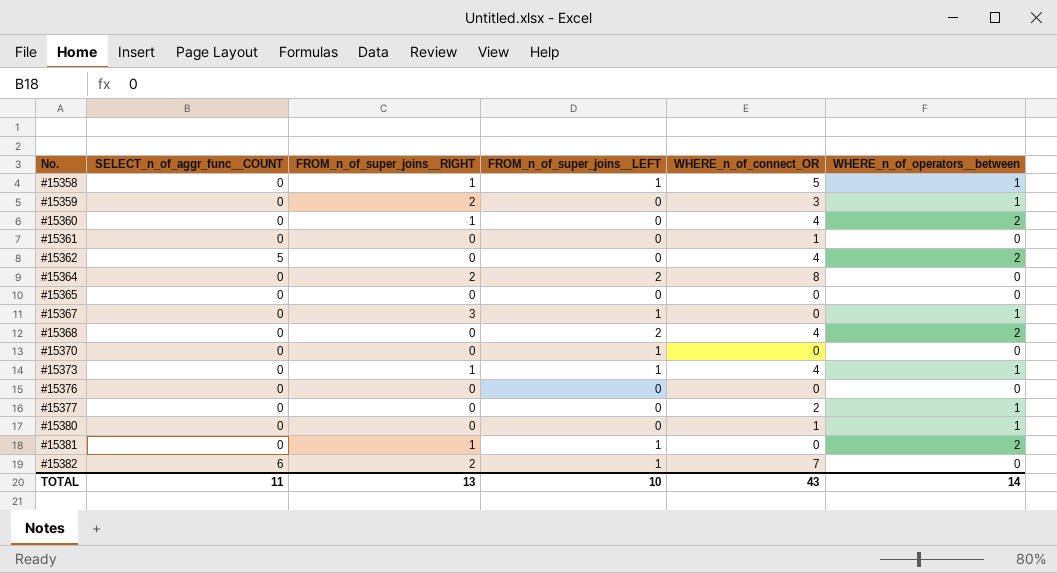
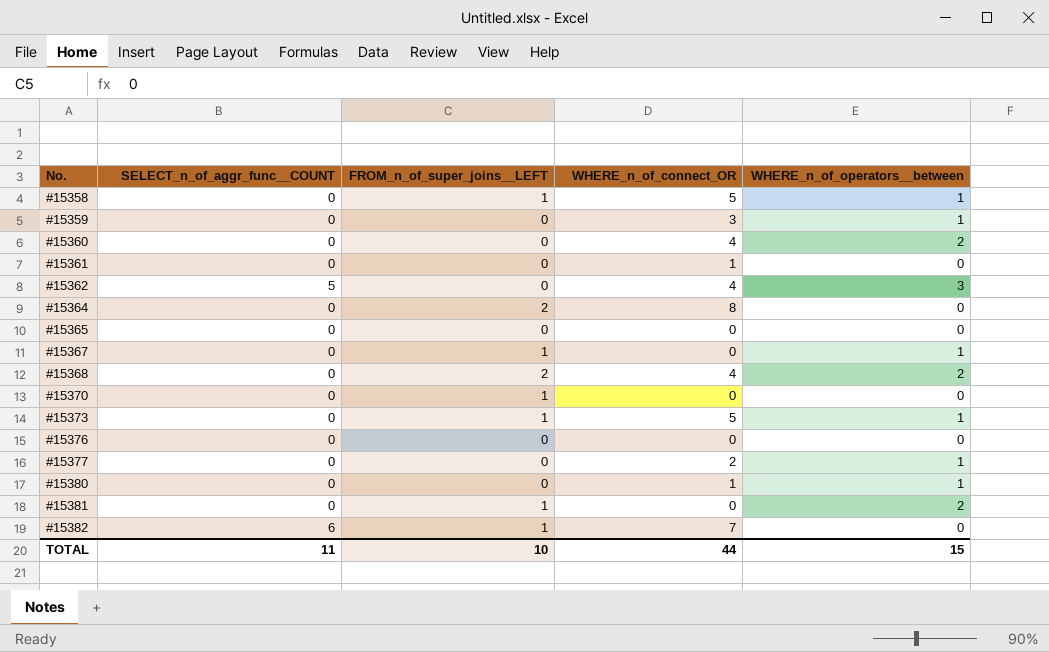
column FROM_n_of_super_joins__RIGHT | position: 3 -> none
#15362 | WHERE_n_of_operators__between: 2 -> 3
#15373 | WHERE_n_of_connect_OR: 4 -> 5
TOTAL | WHERE_n_of_connect_OR: 43 -> 44
TOTAL | WHERE_n_of_operators__between: 14 -> 15

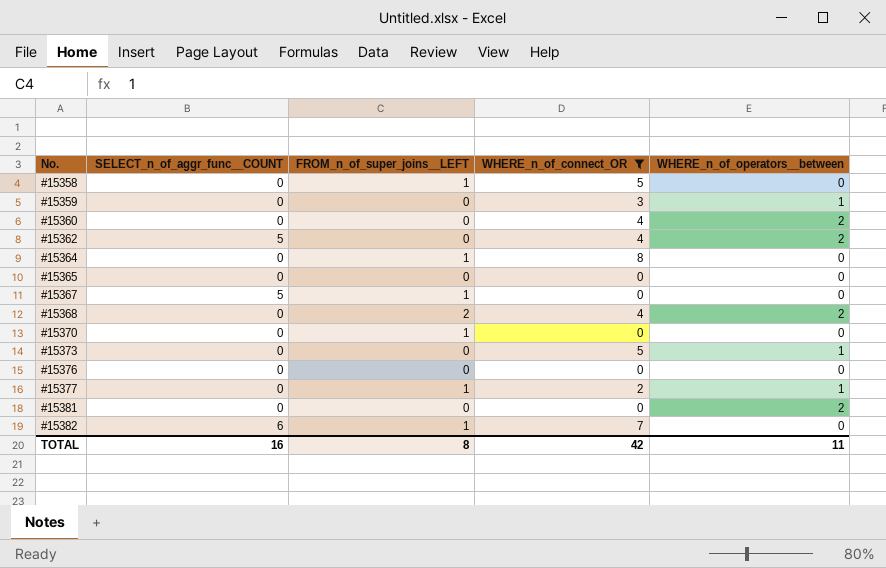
filter: none -> WHERE_n_of_connect_OR != 1
#15358 | WHERE_n_of_operators__between: 1 -> 0
#15362 | WHERE_n_of_operators__between: 3 -> 2
#15364 | FROM_n_of_super_joins__LEFT: 2 -> 1
#15367 | SELECT_n_of_aggr_func__COUNT: 0 -> 5
#15367 | WHERE_n_of_operators__between: 1 -> 0
#15373 | FROM_n_of_super_joins__LEFT: 1 -> 0
#15377 | FROM_n_of_super_joins__LEFT: 0 -> 1
#15381 | FROM_n_of_super_joins__LEFT: 1 -> 0
TOTAL | SELECT_n_of_aggr_func__COUNT: 11 -> 16
TOTAL | FROM_n_of_super_joins__LEFT: 10 -> 8
TOTAL | WHERE_n_of_connect_OR: 44 -> 42
TOTAL | WHERE_n_of_operators__between: 15 -> 11

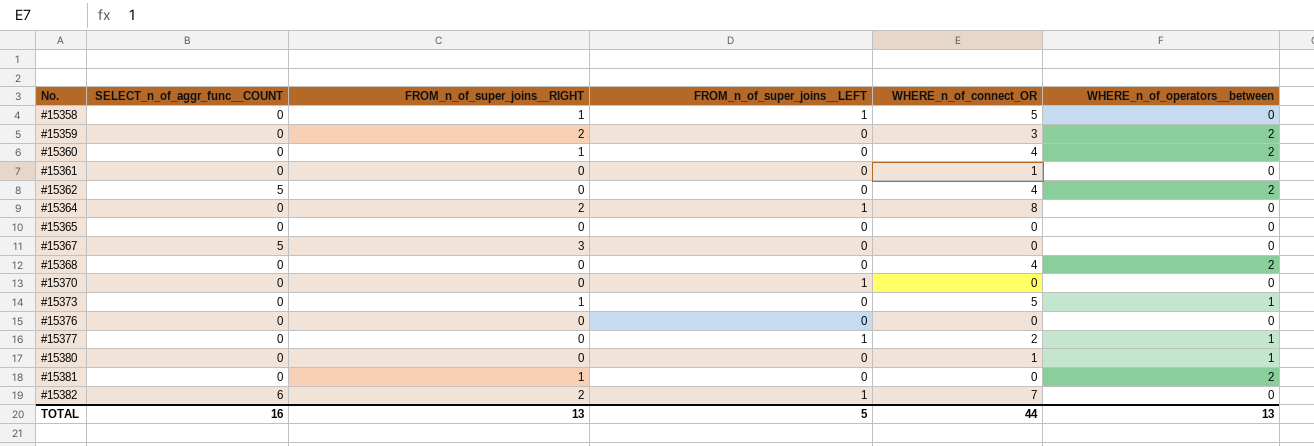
filter: WHERE_n_of_connect_OR != 1 -> none
column FROM_n_of_super_joins__RIGHT | position: none -> 3
#15359 | WHERE_n_of_operators__between: 1 -> 2
#15367 | FROM_n_of_super_joins__LEFT: 1 -> 0
#15368 | FROM_n_of_super_joins__LEFT: 2 -> 0
TOTAL | FROM_n_of_super_joins__LEFT: 8 -> 5
TOTAL | WHERE_n_of_connect_OR: 42 -> 44
TOTAL | WHERE_n_of_operators__between: 11 -> 13

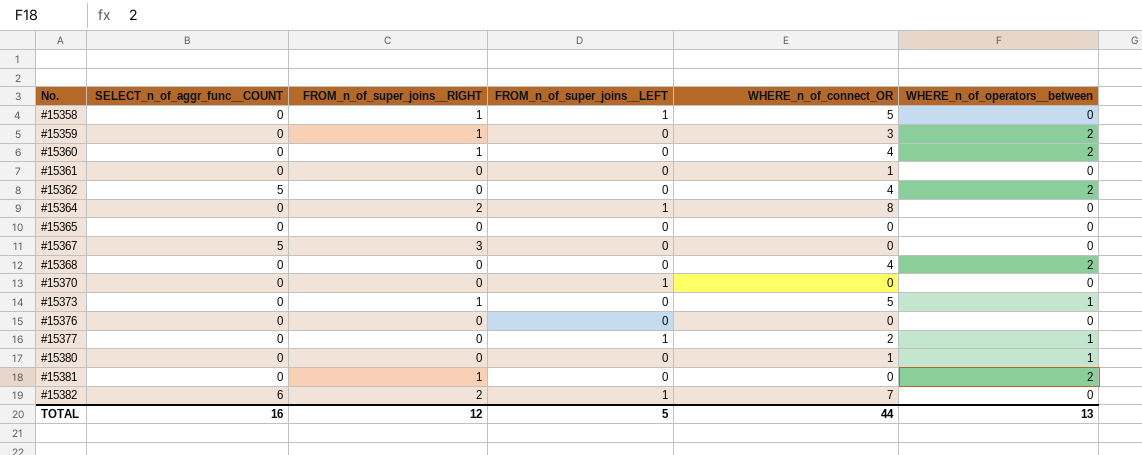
#15359 | FROM_n_of_super_joins__RIGHT: 2 -> 1
TOTAL | FROM_n_of_super_joins__RIGHT: 13 -> 12

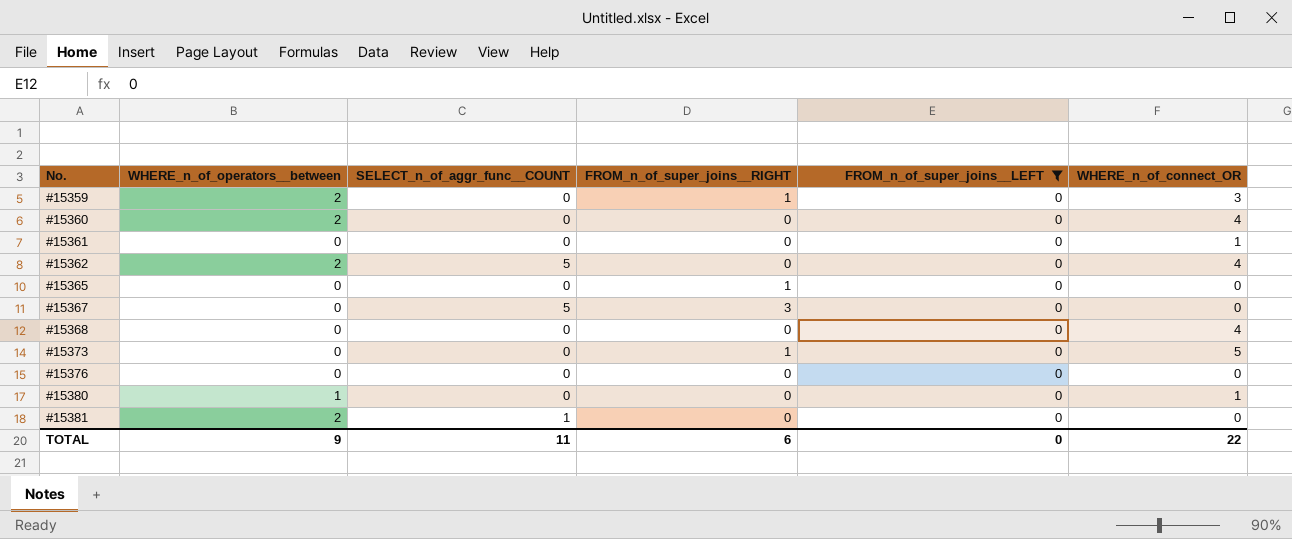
filter: none -> FROM_n_of_super_joins__LEFT = 0
column WHERE_n_of_operators__between | position: 6 -> 2
#15360 | FROM_n_of_super_joins__RIGHT: 1 -> 0
#15365 | FROM_n_of_super_joins__RIGHT: 0 -> 1
#15368 | WHERE_n_of_operators__between: 2 -> 0
#15373 | WHERE_n_of_operators__between: 1 -> 0
#15381 | SELECT_n_of_aggr_func__COUNT: 0 -> 1
#15381 | FROM_n_of_super_joins__RIGHT: 1 -> 0
TOTAL | WHERE_n_of_operators__between: 13 -> 9
TOTAL | SELECT_n_of_aggr_func__COUNT: 16 -> 11
TOTAL | FROM_n_of_super_joins__RIGHT: 12 -> 6
TOTAL | FROM_n_of_super_joins__LEFT: 5 -> 0
TOTAL | WHERE_n_of_connect_OR: 44 -> 22

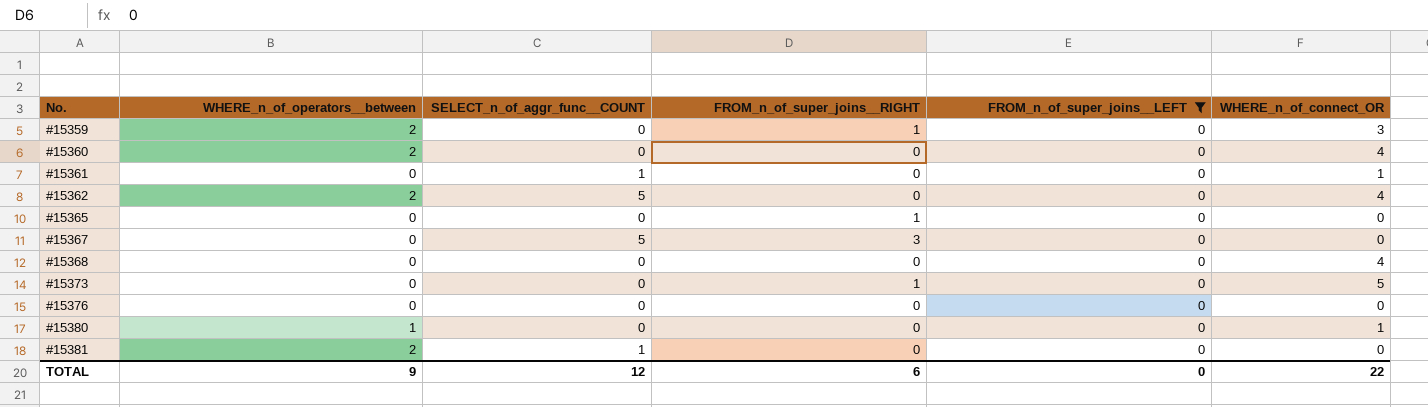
#15361 | SELECT_n_of_aggr_func__COUNT: 0 -> 1
TOTAL | SELECT_n_of_aggr_func__COUNT: 11 -> 12

